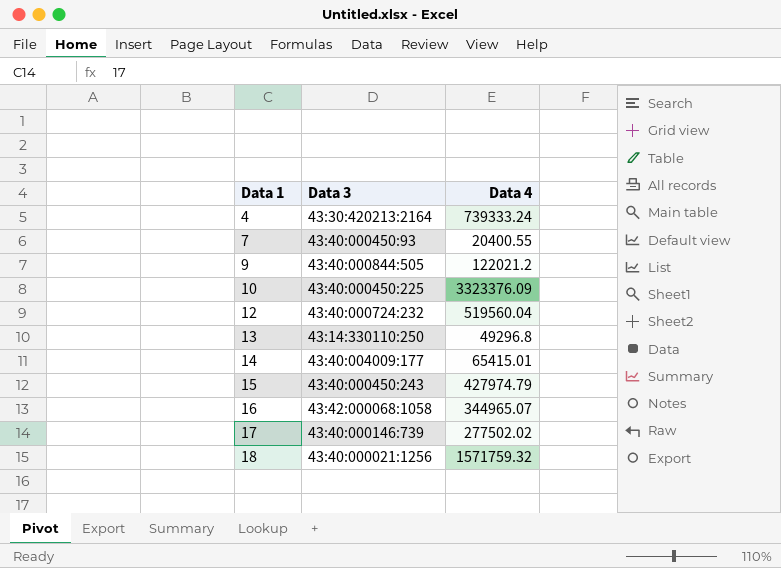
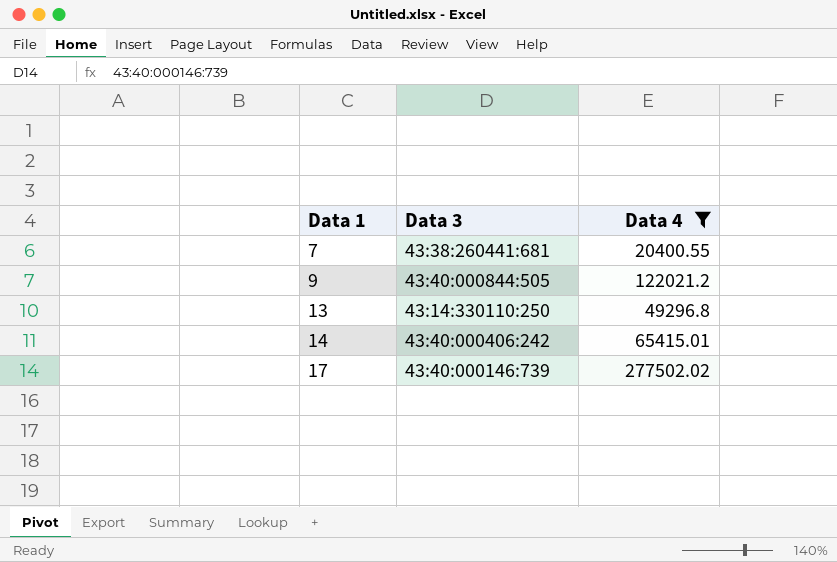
filter: none -> Data 4 <= 277502.02
7 | Data 3: 43:40:000450:93 -> 43:38:260441:681
14 | Data 3: 43:40:004009:177 -> 43:40:000406:242

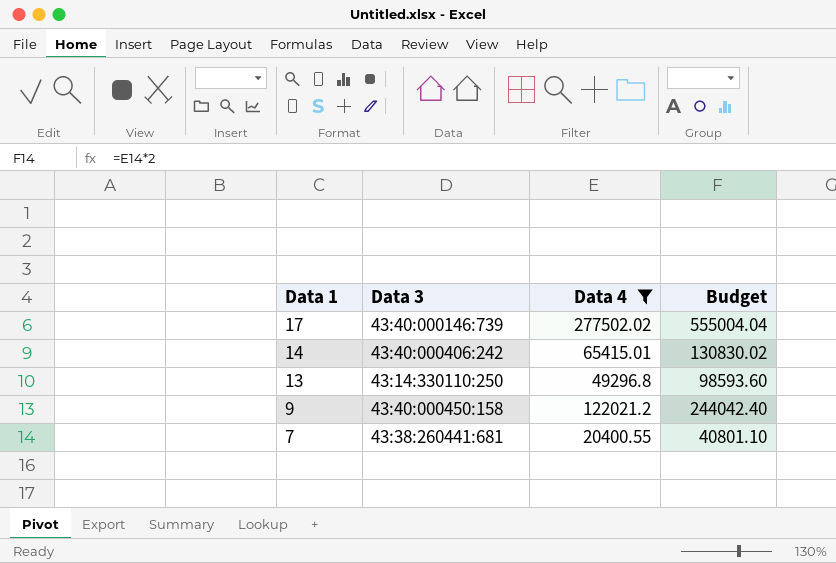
row order: Data 1 ascending -> Data 1 descending
column Budget | formula: none -> [Data 4] * 2
9 | Data 3: 43:40:000844:505 -> 43:40:000450:158

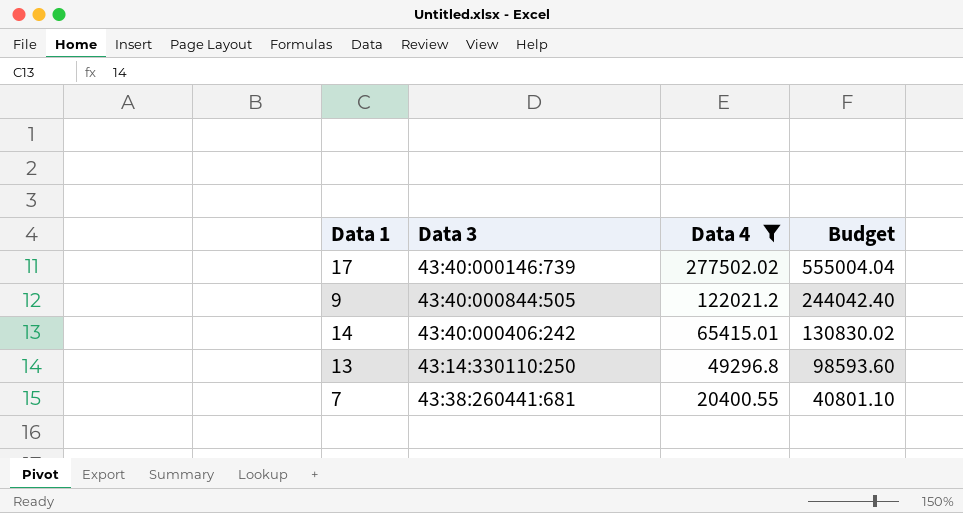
row order: Data 1 descending -> Data 4 descending
9 | Data 3: 43:40:000450:158 -> 43:40:000844:505

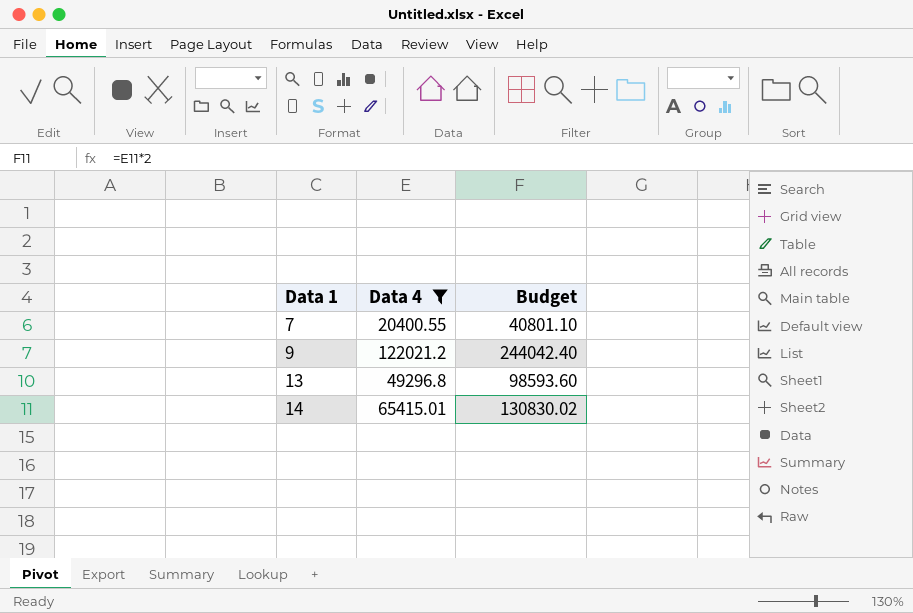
row order: Data 4 descending -> Data 1 ascending
column Data 3 | position: 2 -> none
row 17: 43:40:000146:739 | 277502.02 | 555004.04 -> none

